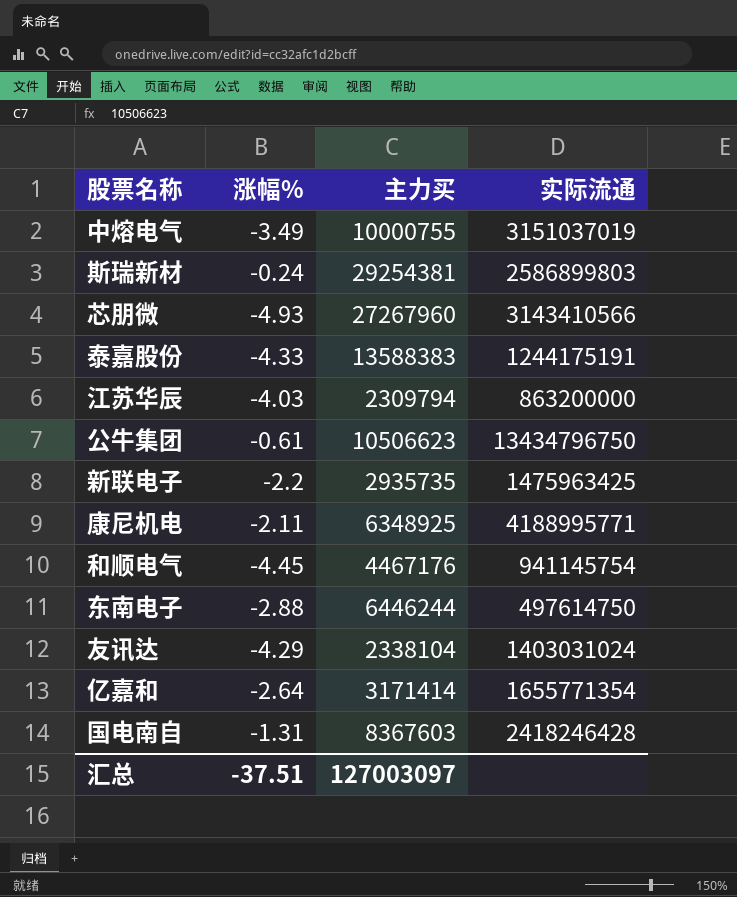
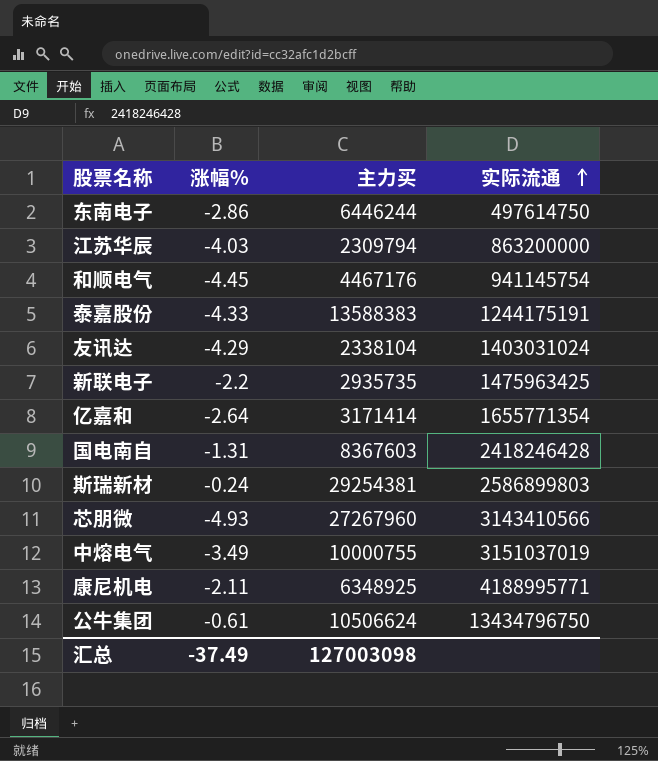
row order: none -> 实际流通 ascending
东南电子 | 涨幅%: -2.88 -> -2.86
公牛集团 | 主力买: 10506623 -> 10506624
汇总 | 涨幅%: -37.51 -> -37.49
汇总 | 主力买: 127003097 -> 127003098

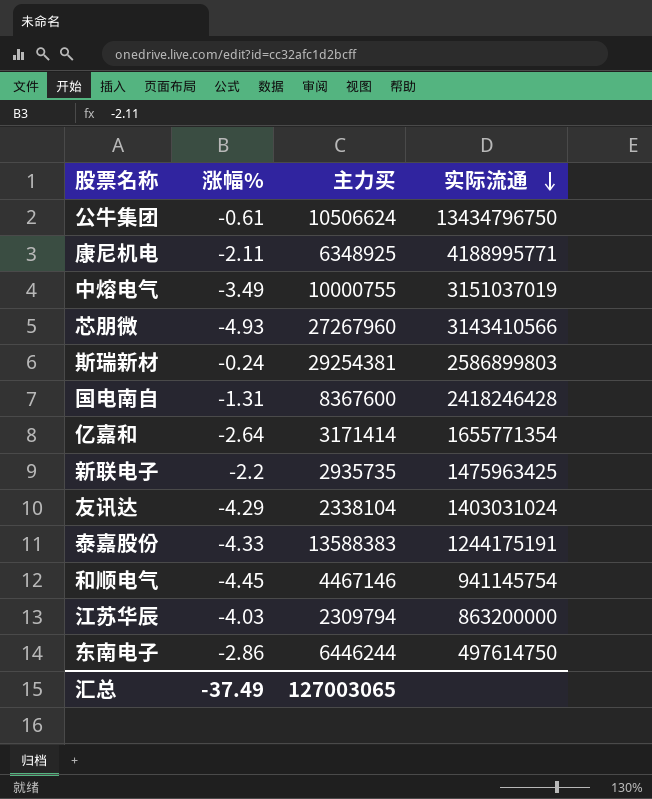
row order: 实际流通 ascending -> 实际流通 descending
国电南自 | 主力买: 8367603 -> 8367600
和顺电气 | 主力买: 4467176 -> 4467146
汇总 | 主力买: 127003098 -> 127003065

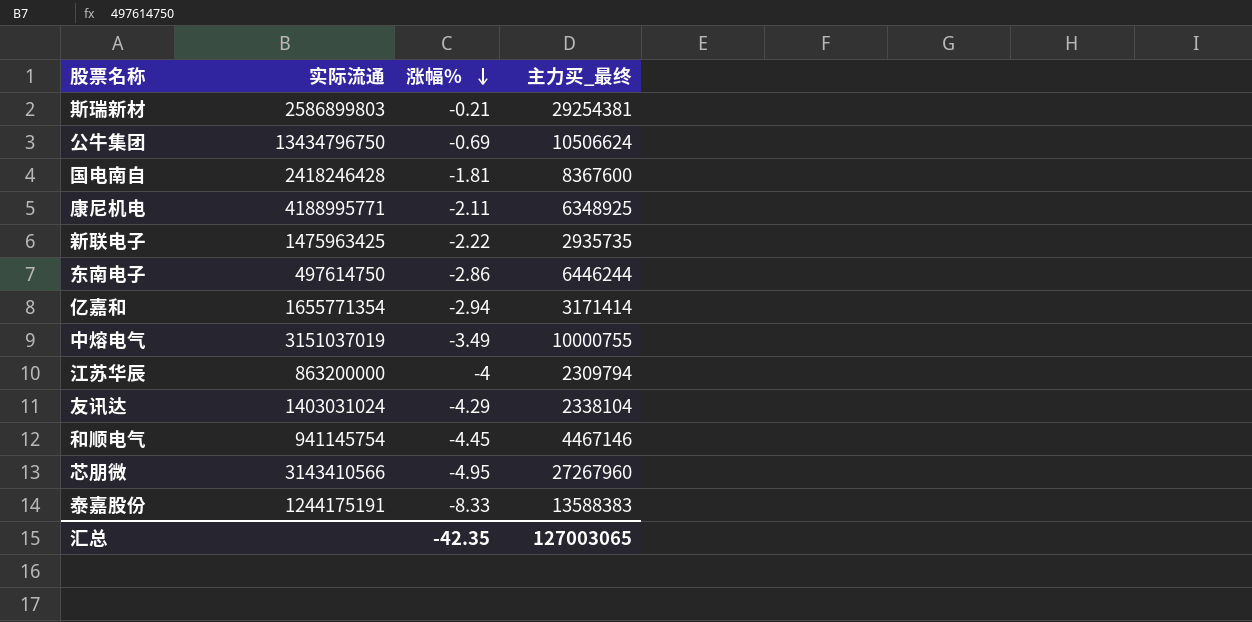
row order: 实际流通 descending -> 涨幅% descending
column 实际流通 | position: 4 -> 2
column name: 主力买 -> 主力买_最终
斯瑞新材 | 涨幅%: -0.24 -> -0.21
公牛集团 | 涨幅%: -0.61 -> -0.69
国电南自 | 涨幅%: -1.31 -> -1.81
新联电子 | 涨幅%: -2.2 -> -2.22
亿嘉和 | 涨幅%: -2.64 -> -2.94
江苏华辰 | 涨幅%: -4.03 -> -4
芯朋微 | 涨幅%: -4.93 -> -4.95
泰嘉股份 | 涨幅%: -4.33 -> -8.33
汇总 | 涨幅%: -37.49 -> -42.35

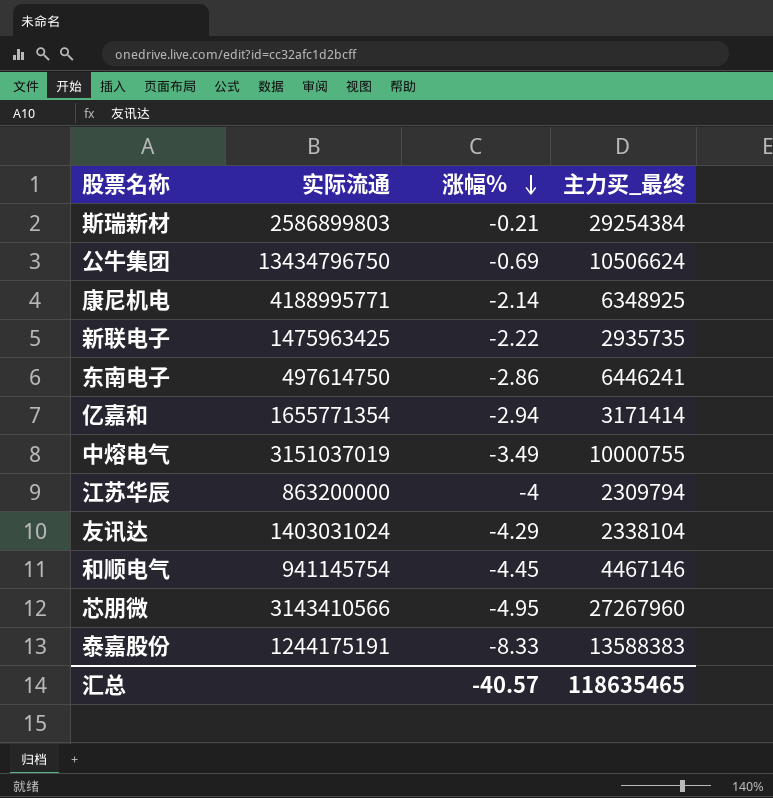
row 国电南自: 2418246428 | -1.81 | 8367600 -> none
斯瑞新材 | 主力买_最终: 29254381 -> 29254384
康尼机电 | 涨幅%: -2.11 -> -2.14
东南电子 | 主力买_最终: 6446244 -> 6446241
汇总 | 涨幅%: -42.35 -> -40.57
汇总 | 主力买_最终: 127003065 -> 118635465

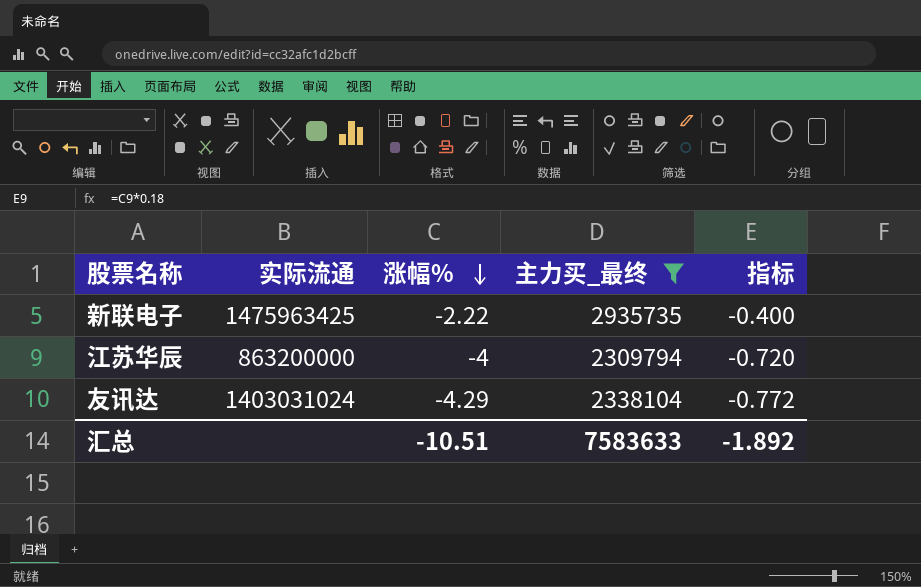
filter: none -> 主力买_最终 <= 2935735
column 指标 | formula: none -> [涨幅%] * 0.18
汇总 | 涨幅%: -40.57 -> -10.51
汇总 | 主力买_最终: 118635465 -> 7583633

